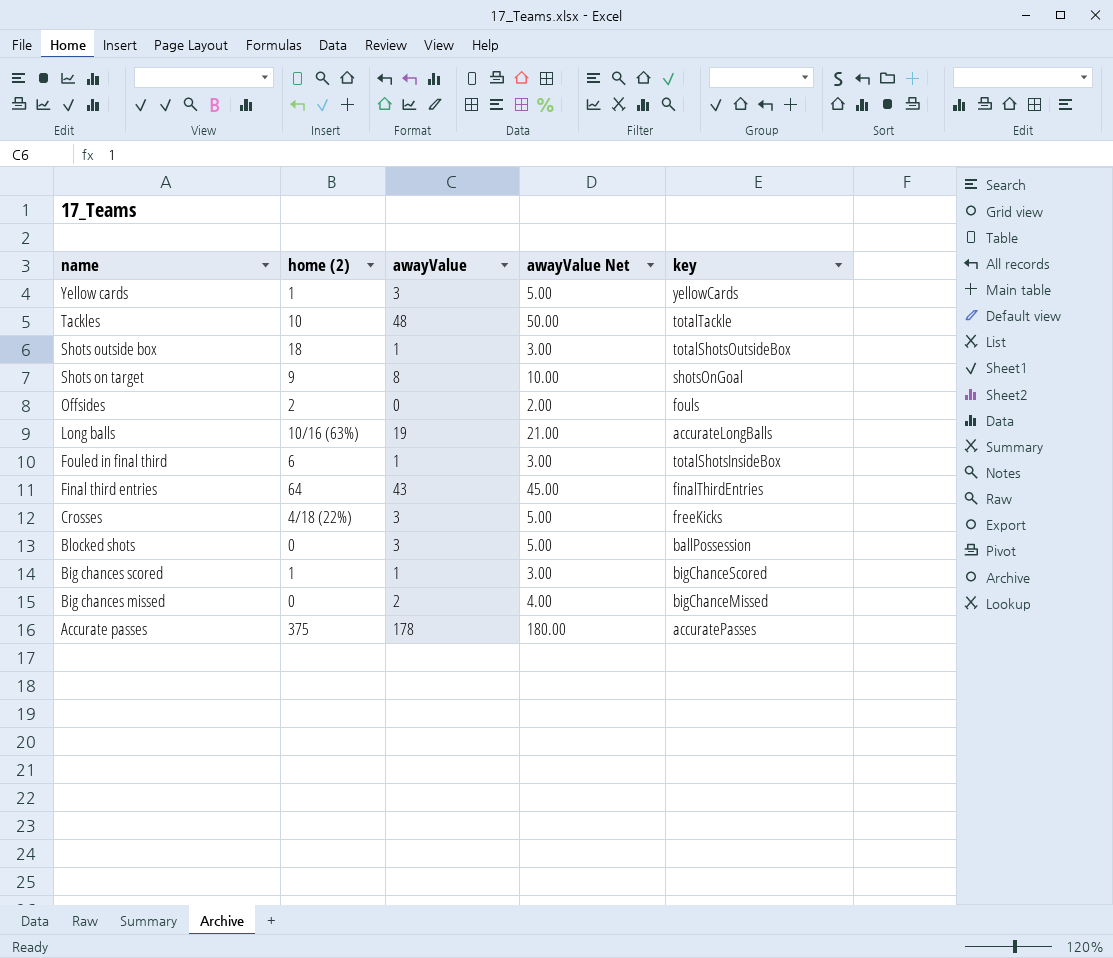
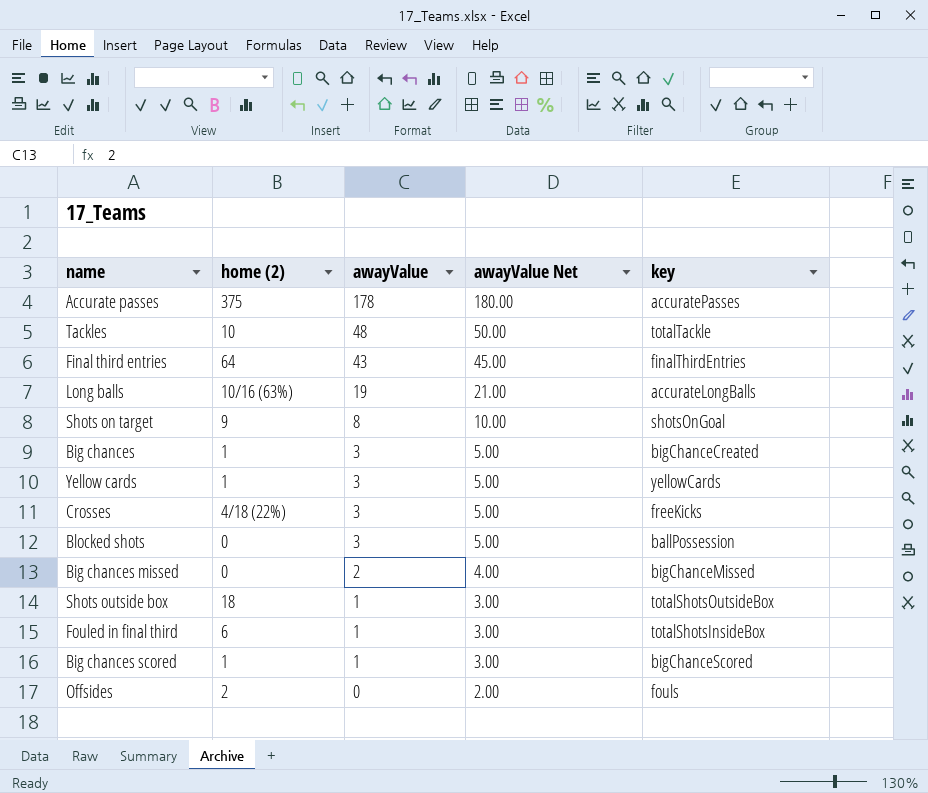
row order: name descending -> awayValue descending
row Big chances: none -> 1 | 3 | 5.00 | bigChanceCreated

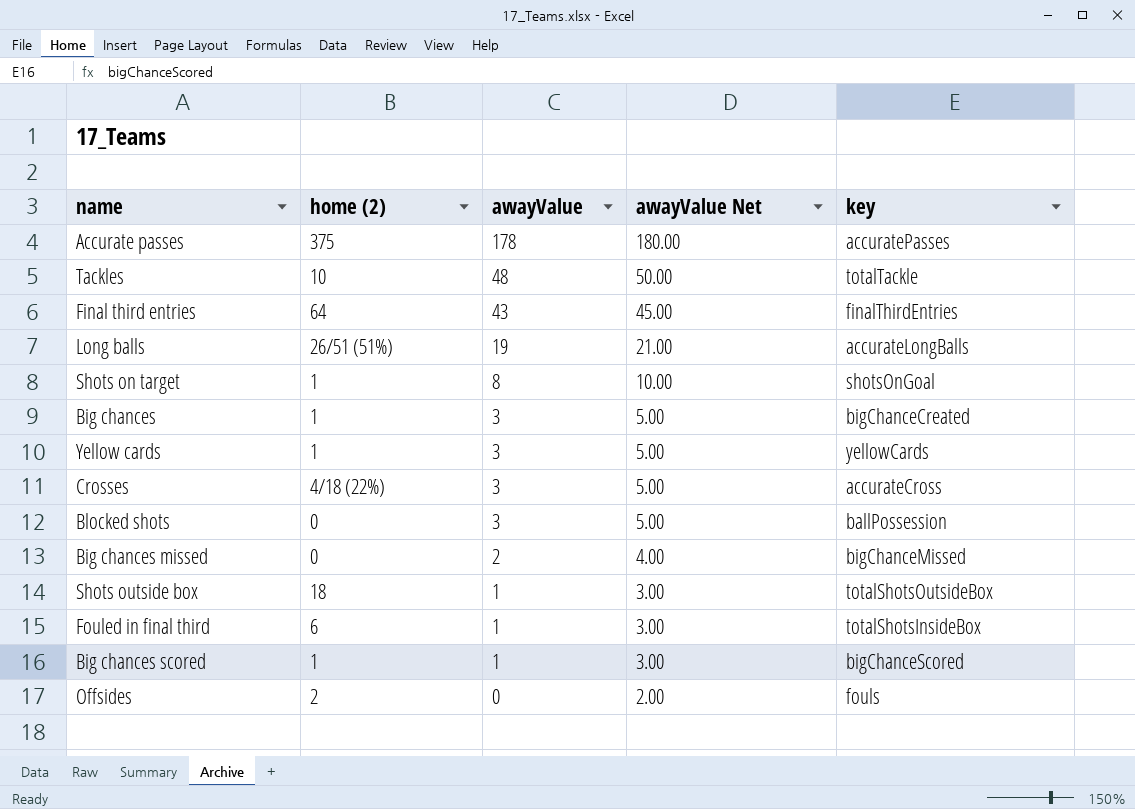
Long balls | home (2): 10/16 (63%) -> 26/51 (51%)
Shots on target | home (2): 9 -> 1
Crosses | key: freeKicks -> accurateCross

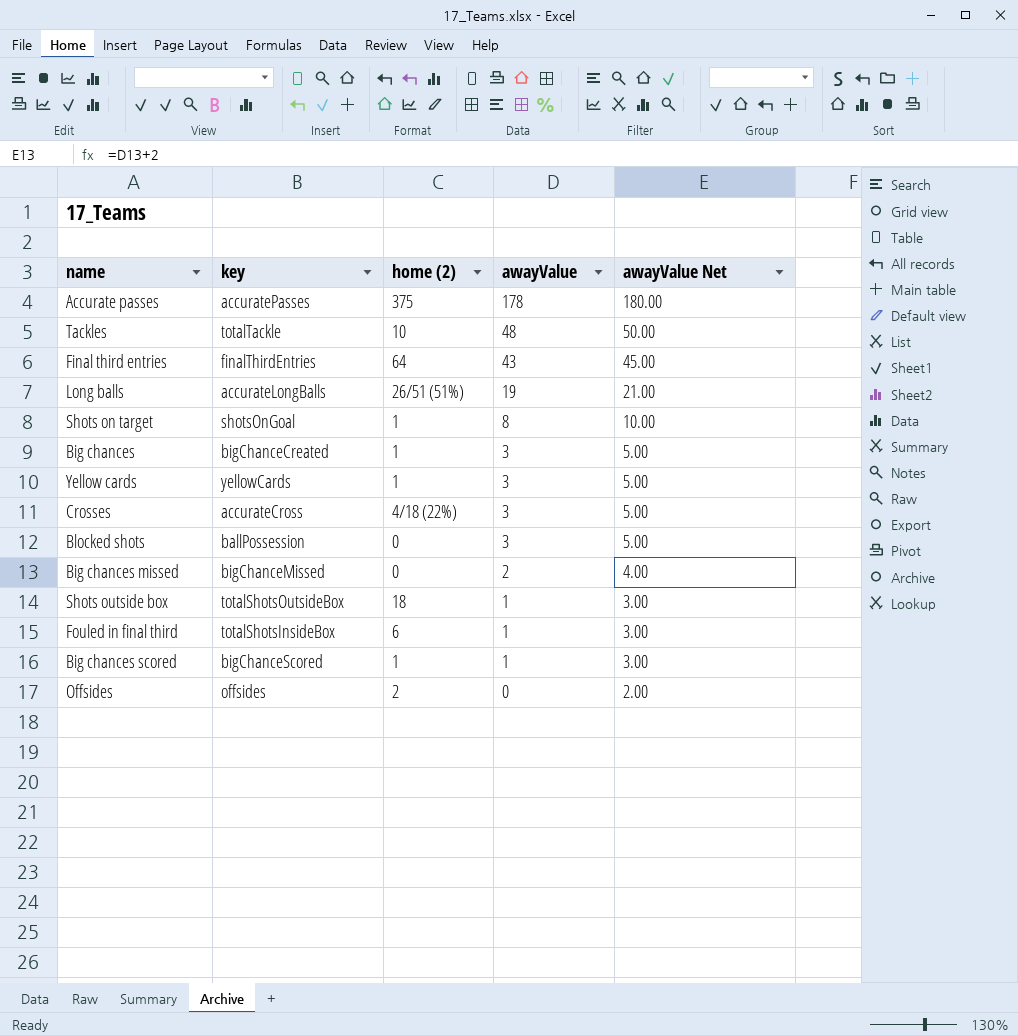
column key | position: 5 -> 2
Offsides | key: fouls -> offsides

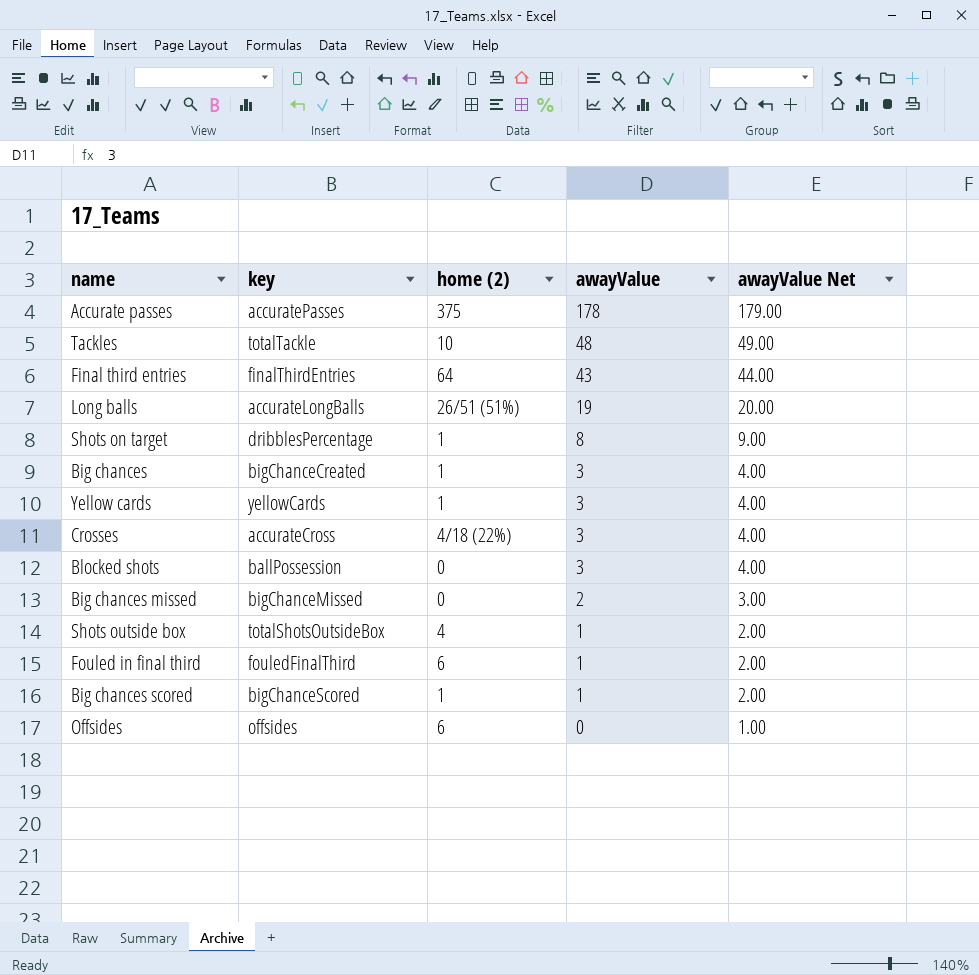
column awayValue Net | formula: [awayValue] + 2 -> [awayValue] + 1
Shots on target | key: shotsOnGoal -> dribblesPercentage
Shots outside box | home (2): 18 -> 4
Fouled in final third | key: totalShotsInsideBox -> fouledFinalThird
Offsides | home (2): 2 -> 6

